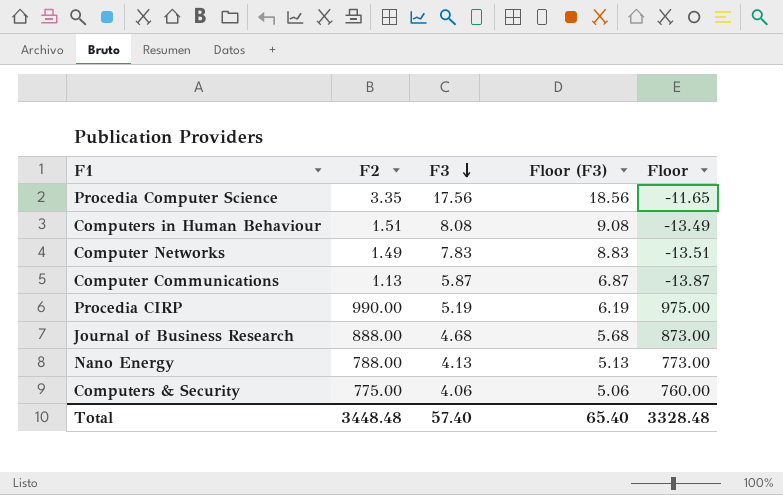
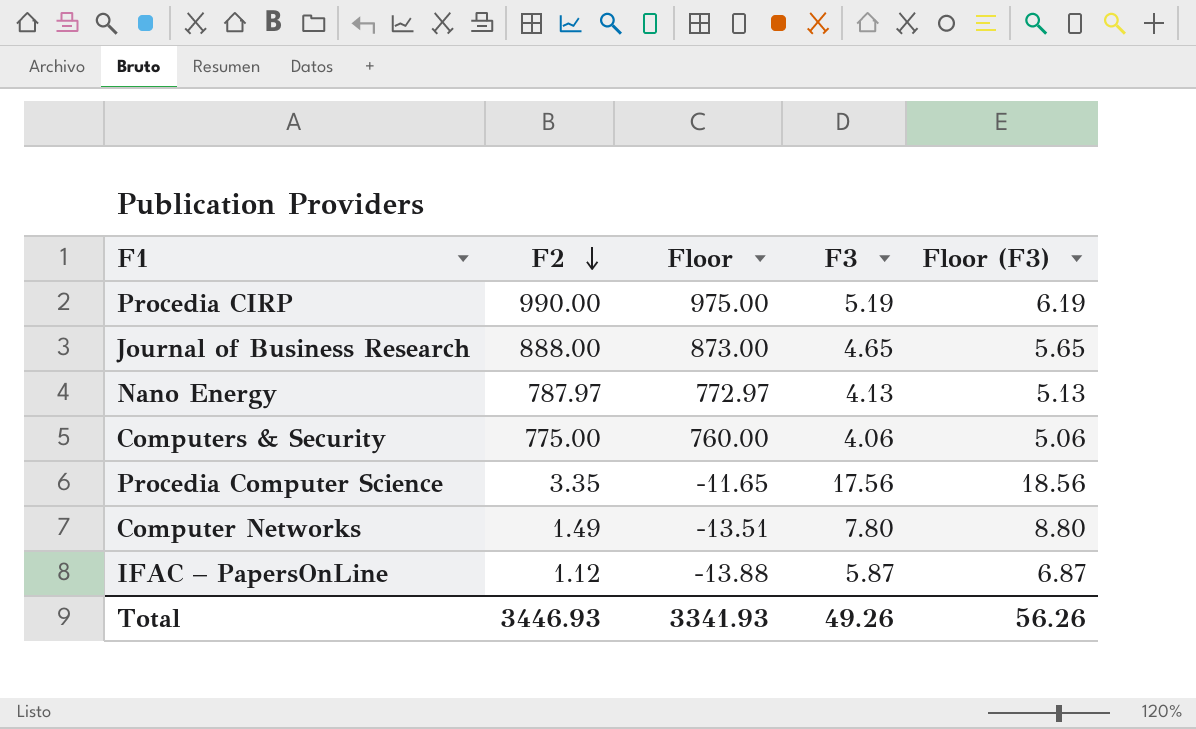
row order: F3 descending -> F2 descending
column Floor | position: 5 -> 3
row Computers in Human Behaviour: 1.51 | 8.08 | 9.08 | -13.49 -> none
row Computer Communications: 1.13 | 5.87 | 6.87 | -13.87 -> none
Journal of Business Research | F3: 4.68 -> 4.65
Journal of Business Research | Floor (F3): 5.68 -> 5.65
Nano Energy | F2: 788.00 -> 787.97
Nano Energy | Floor: 773.00 -> 772.97
Computer Networks | F3: 7.83 -> 7.80
Computer Networks | Floor (F3): 8.83 -> 8.80
row IFAC – PapersOnLine: none -> 1.12 | -13.88 | 5.87 | 6.87
Total | F2: 3448.48 -> 3446.93
Total | Floor: 3328.48 -> 3341.93
Total | F3: 57.40 -> 49.26
Total | Floor (F3): 65.40 -> 56.26

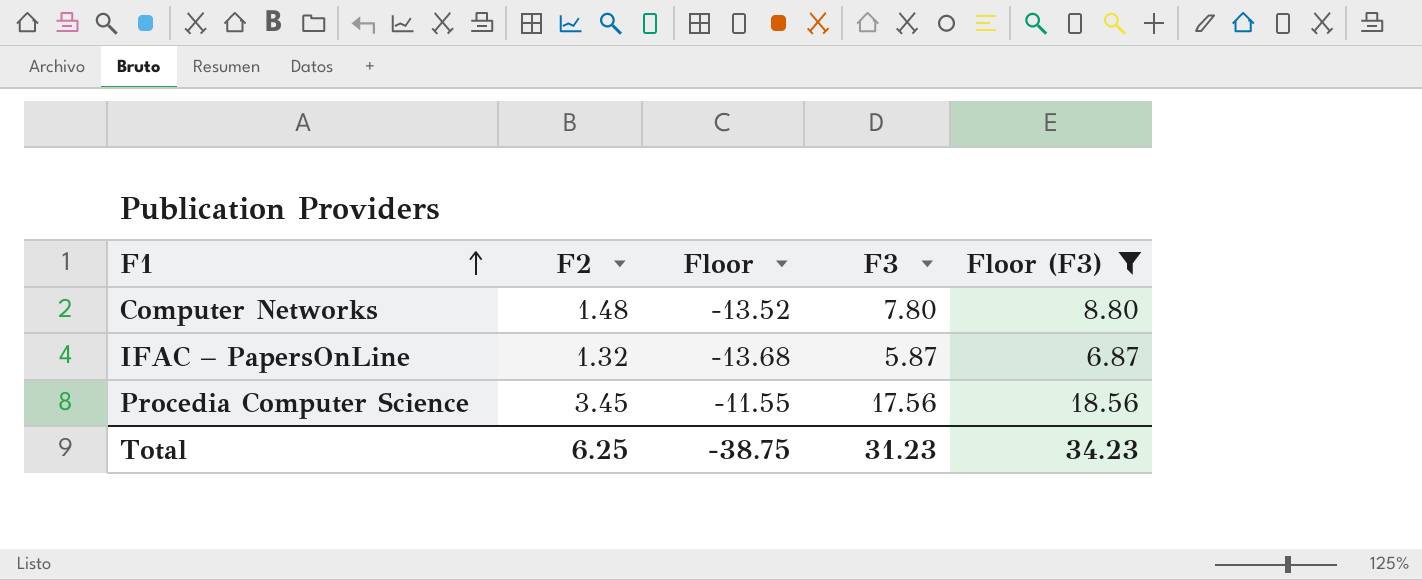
filter: none -> Floor (F3) >= 6.87
row order: F2 descending -> F1 ascending
Computer Networks | F2: 1.49 -> 1.48
Computer Networks | Floor: -13.51 -> -13.52
IFAC – PapersOnLine | F2: 1.12 -> 1.32
IFAC – PapersOnLine | Floor: -13.88 -> -13.68
Procedia Computer Science | F2: 3.35 -> 3.45
Procedia Computer Science | Floor: -11.65 -> -11.55
Total | F2: 3446.93 -> 6.25
Total | Floor: 3341.93 -> -38.75
Total | F3: 49.26 -> 31.23
Total | Floor (F3): 56.26 -> 34.23

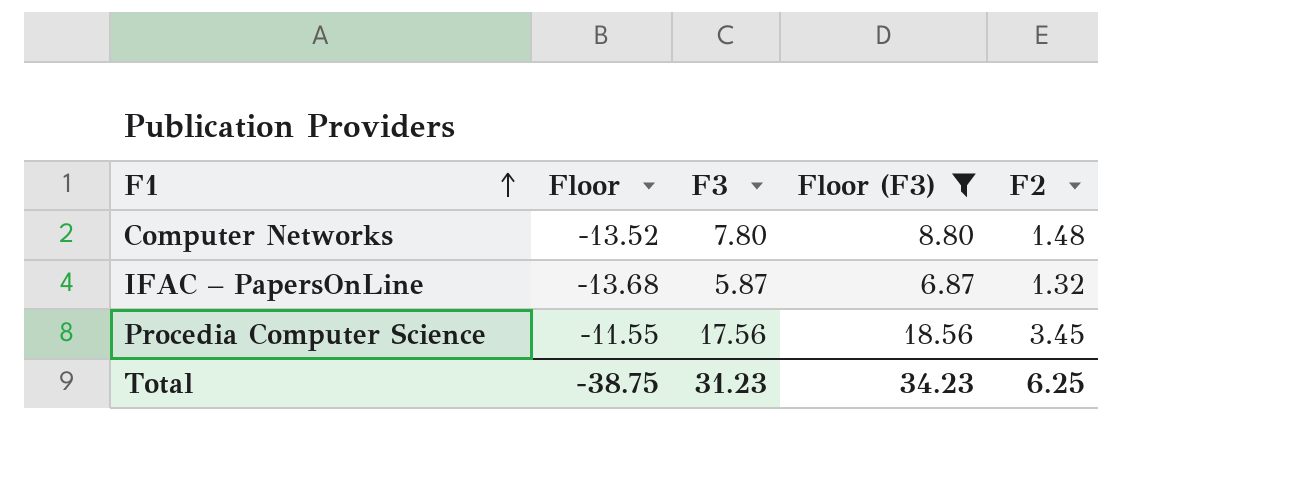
column F2 | position: 2 -> 5

